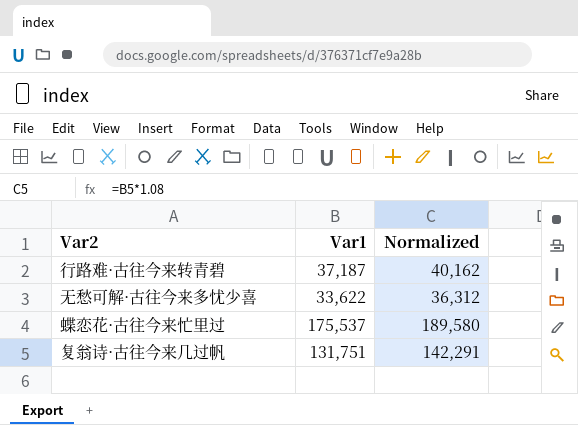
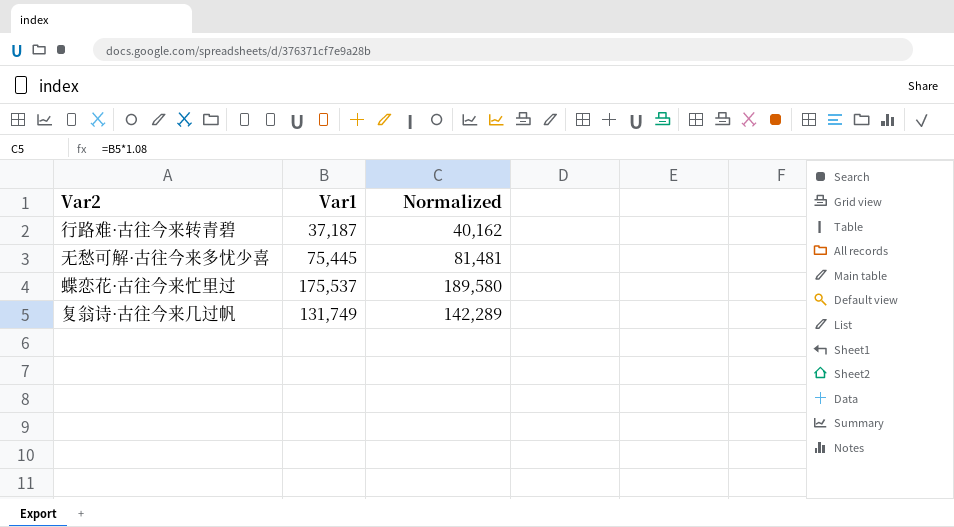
无愁可解·古往今来多忧少喜 | Var1: 33,622 -> 75,445
无愁可解·古往今来多忧少喜 | Normalized: 36,312 -> 81,481
复翁诗·古往今来几过帆 | Var1: 131,751 -> 131,749
复翁诗·古往今来几过帆 | Normalized: 142,291 -> 142,289

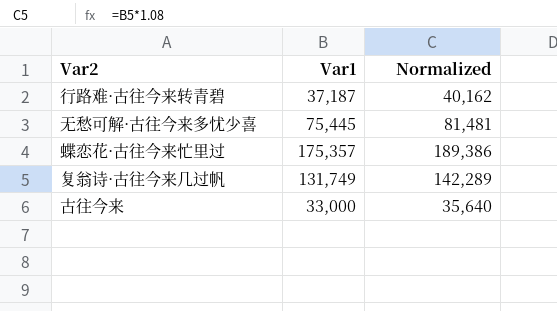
蝶恋花·古往今来忙里过 | Var1: 175,537 -> 175,357
蝶恋花·古往今来忙里过 | Normalized: 189,580 -> 189,386
row 古往今来: none -> 33,000 | 35,640

